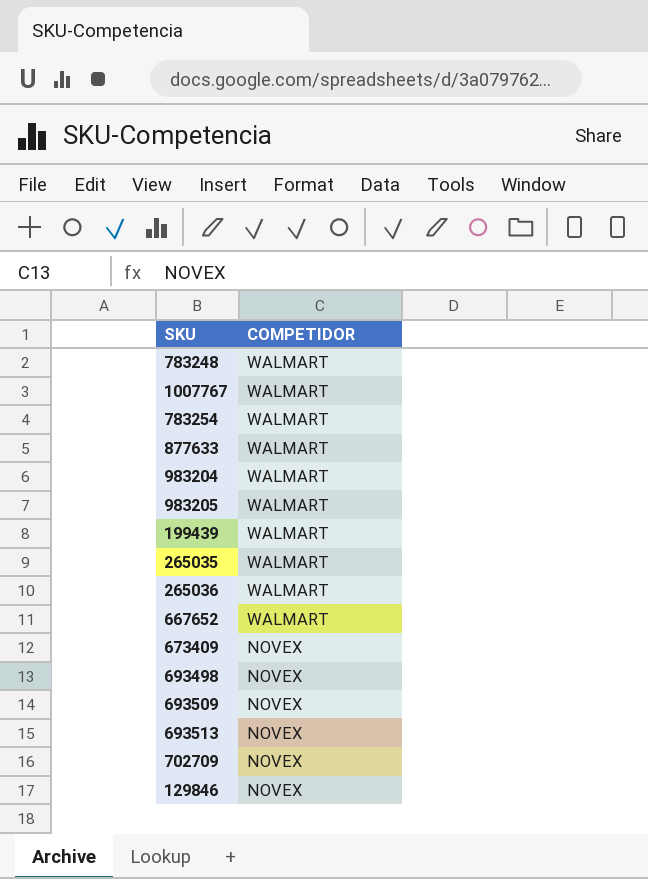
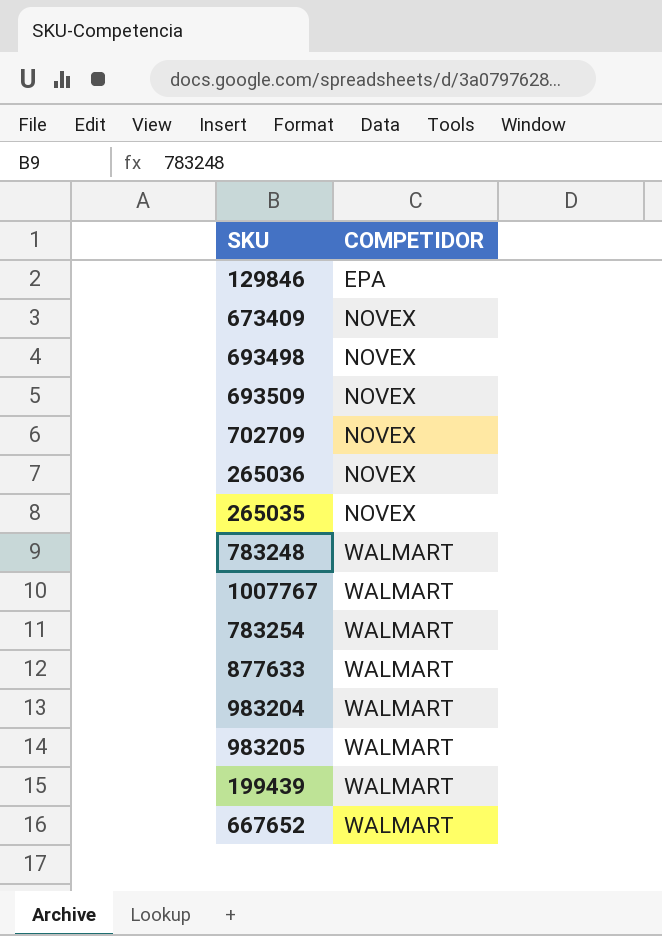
row order: COMPETIDOR descending -> COMPETIDOR ascending
row 693513: NOVEX -> none
129846 | COMPETIDOR: NOVEX -> EPA
265036 | COMPETIDOR: WALMART -> NOVEX
265035 | COMPETIDOR: WALMART -> NOVEX

